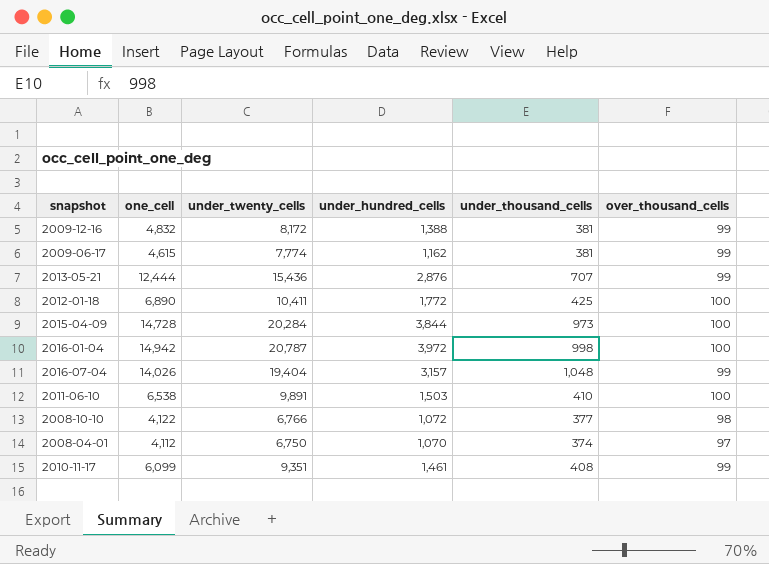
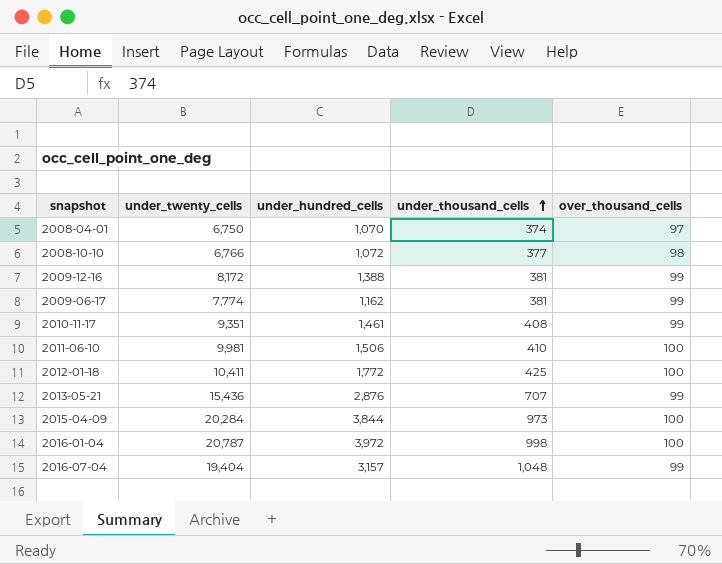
row order: none -> under_thousand_cells ascending
column one_cell | position: 2 -> none
2011-06-10 | under_twenty_cells: 9,891 -> 9,981
2011-06-10 | under_hundred_cells: 1,503 -> 1,506

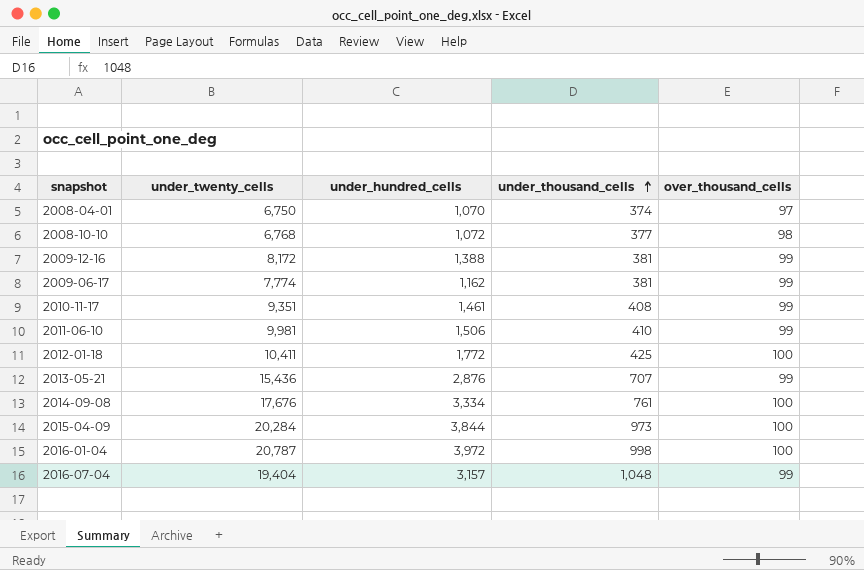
2008-10-10 | under_twenty_cells: 6,766 -> 6,768
2011-06-10 | over_thousand_cells: 100 -> 99
row 2014-09-08: none -> 17,676 | 3,334 | 761 | 100

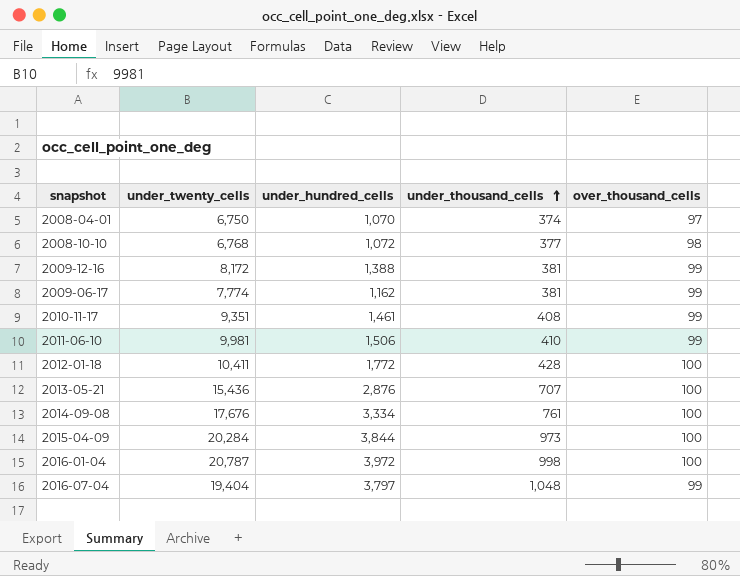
2012-01-18 | under_thousand_cells: 425 -> 428
2013-05-21 | over_thousand_cells: 99 -> 100
2016-07-04 | under_hundred_cells: 3,157 -> 3,797

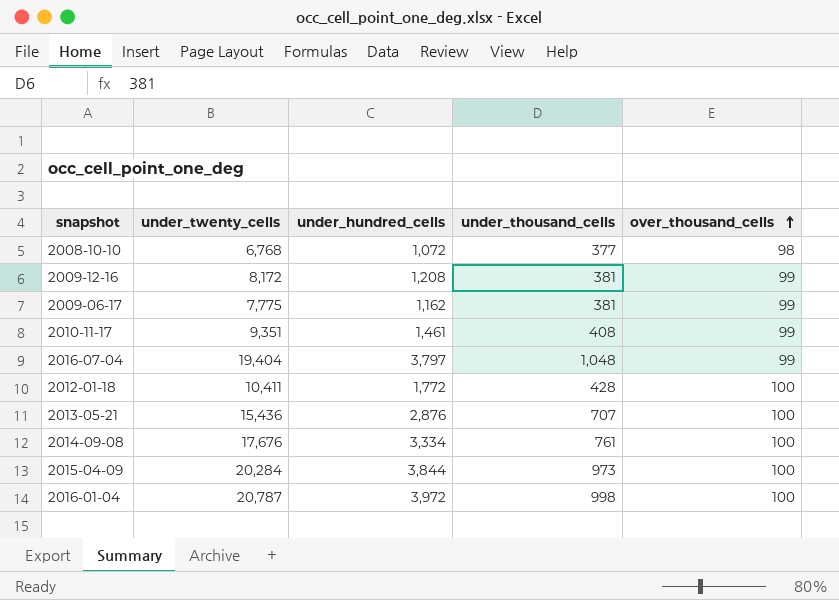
row order: under_thousand_cells ascending -> over_thousand_cells ascending
row 2008-04-01: 6,750 | 1,070 | 374 | 97 -> none
row 2011-06-10: 9,981 | 1,506 | 410 | 99 -> none
2009-12-16 | under_hundred_cells: 1,388 -> 1,208
2009-06-17 | under_twenty_cells: 7,774 -> 7,775

